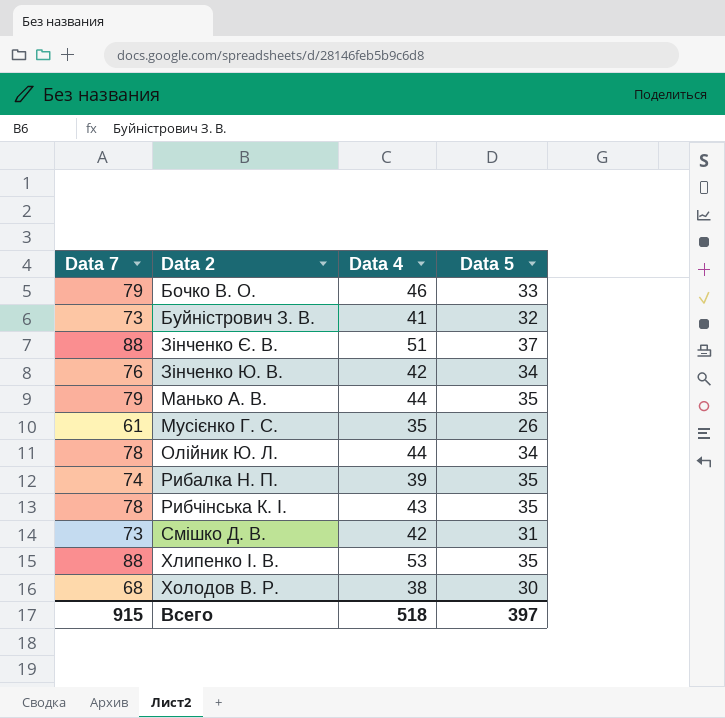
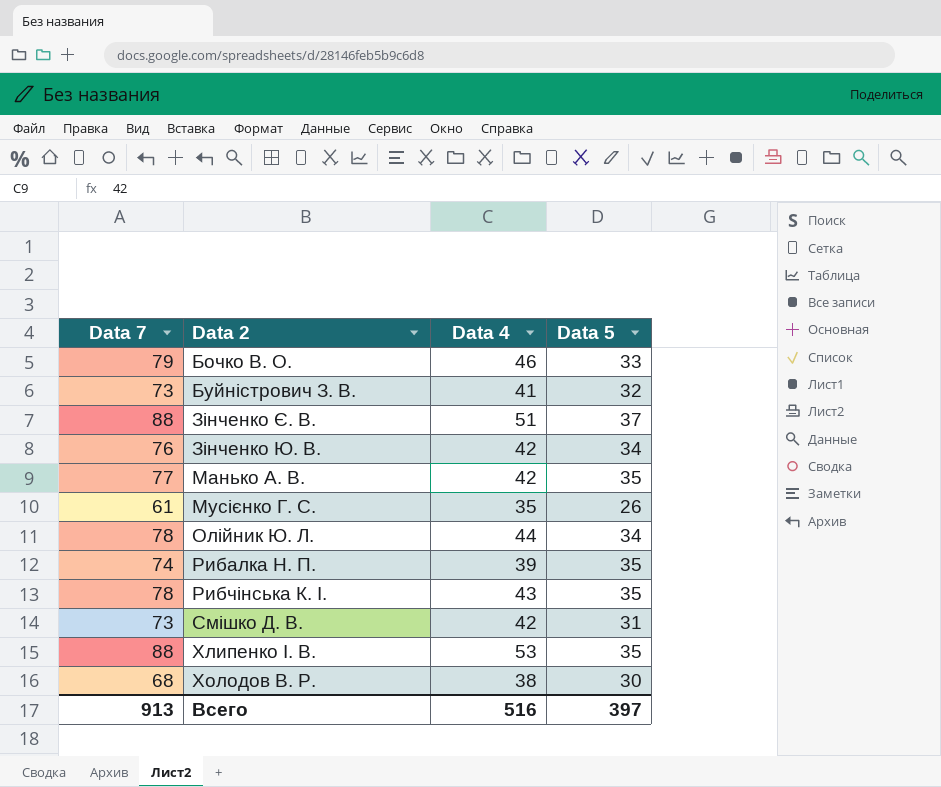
Манько А. В. | Data 7: 79 -> 77
Манько А. В. | Data 4: 44 -> 42
Всего | Data 7: 915 -> 913
Всего | Data 4: 518 -> 516

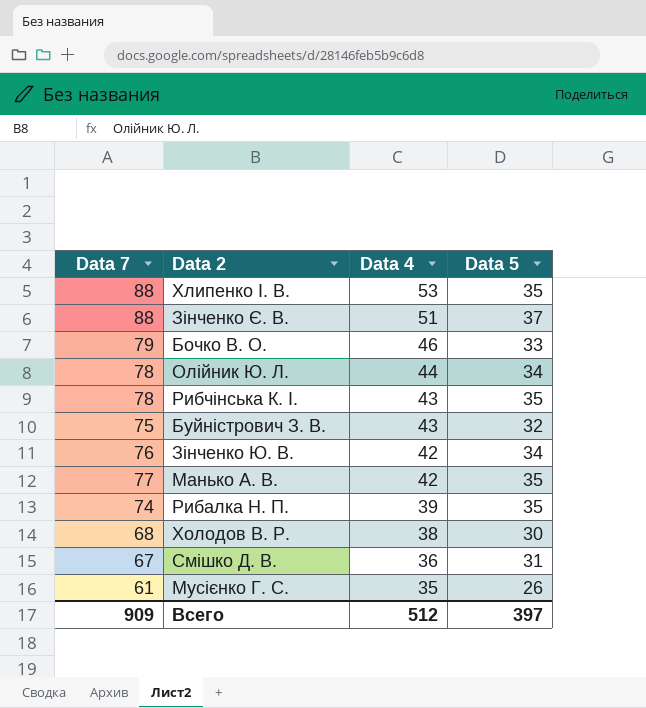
row order: none -> Data 4 descending
Буйністрович З. В. | Data 7: 73 -> 75
Буйністрович З. В. | Data 4: 41 -> 43
Смішко Д. В. | Data 7: 73 -> 67
Смішко Д. В. | Data 4: 42 -> 36
Всего | Data 7: 913 -> 909
Всего | Data 4: 516 -> 512

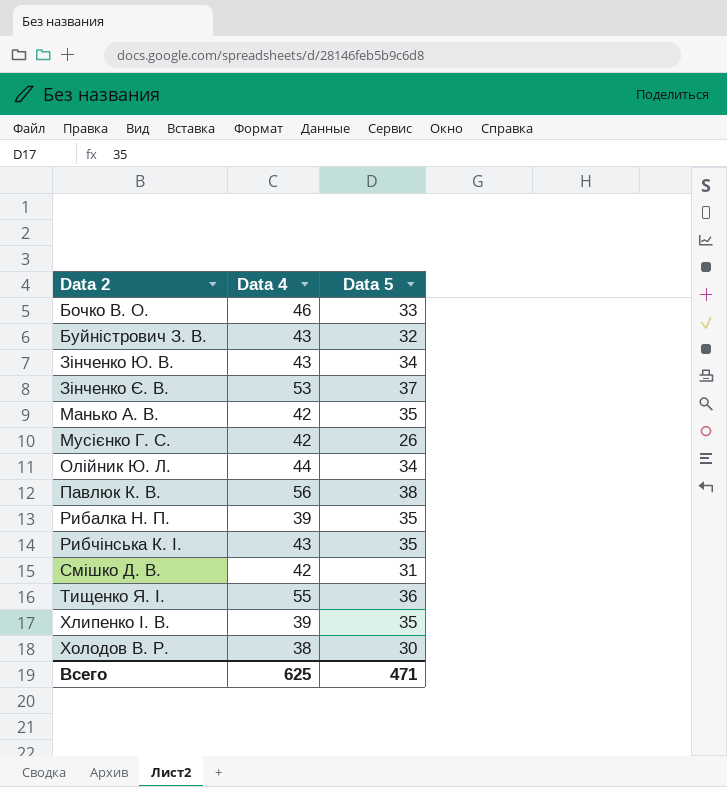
row order: Data 4 descending -> Data 2 ascending
column Data 7 | formula: [Data 4] + [Data 5] -> none
Зінченко Ю. В. | Data 4: 42 -> 43
Зінченко Є. В. | Data 4: 51 -> 53
Мусієнко Г. С. | Data 4: 35 -> 42
row Павлюк К. В.: none -> 56 | 38
Смішко Д. В. | Data 4: 36 -> 42
row Тищенко Я. І.: none -> 55 | 36
Хлипенко І. В. | Data 4: 53 -> 39
Всего | Data 4: 512 -> 625
Всего | Data 5: 397 -> 471

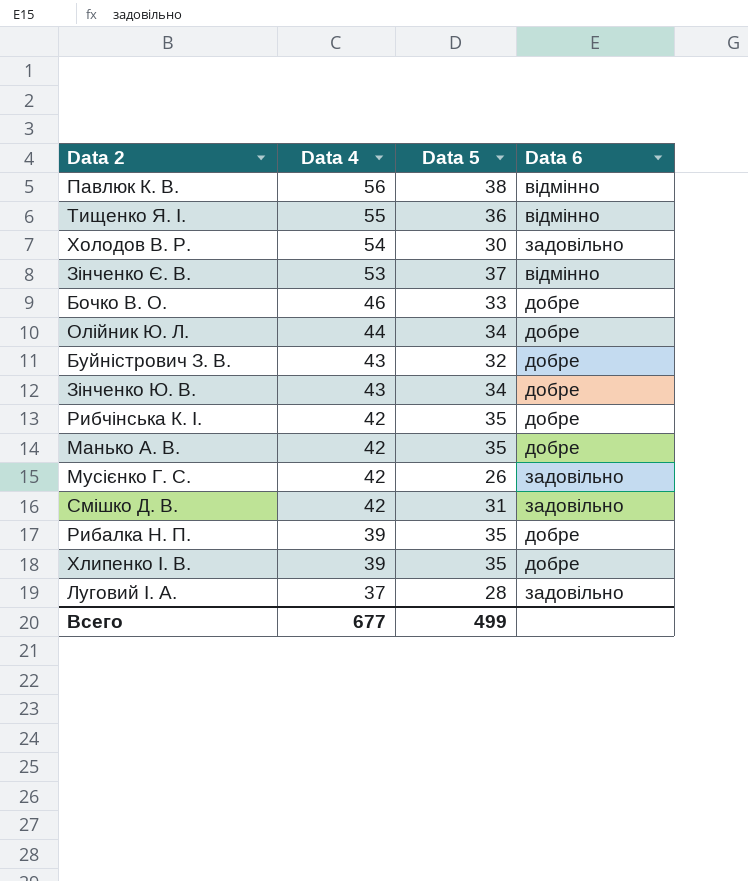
row order: Data 2 ascending -> Data 4 descending
column Data 6 | position: none -> 4
Холодов В. Р. | Data 4: 38 -> 54
Рибчінська К. І. | Data 4: 43 -> 42
row Луговий І. А.: none -> 37 | 28 | задовільно
Всего | Data 4: 625 -> 677
Всего | Data 5: 471 -> 499

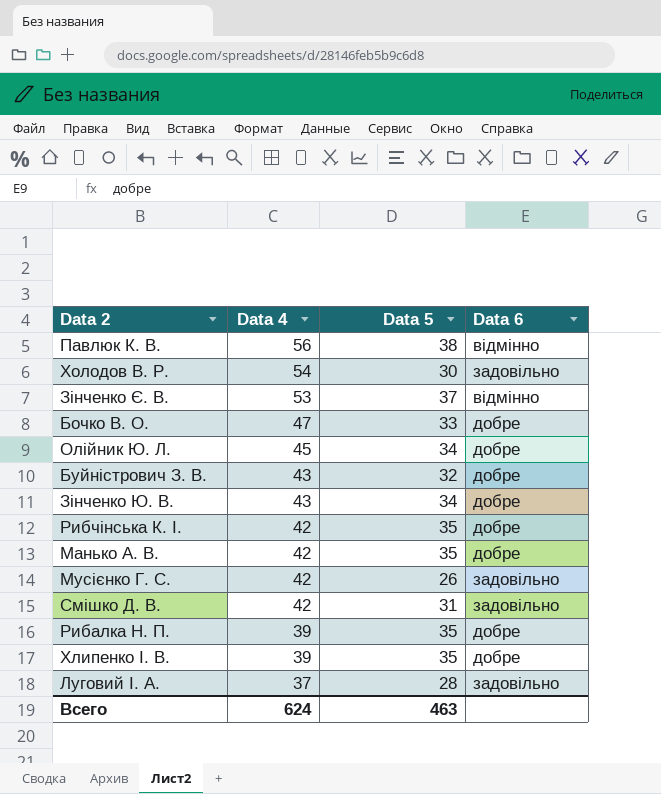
row Тищенко Я. І.: 55 | 36 | відмінно -> none
Бочко В. О. | Data 4: 46 -> 47
Олійник Ю. Л. | Data 4: 44 -> 45
Всего | Data 4: 677 -> 624
Всего | Data 5: 499 -> 463

